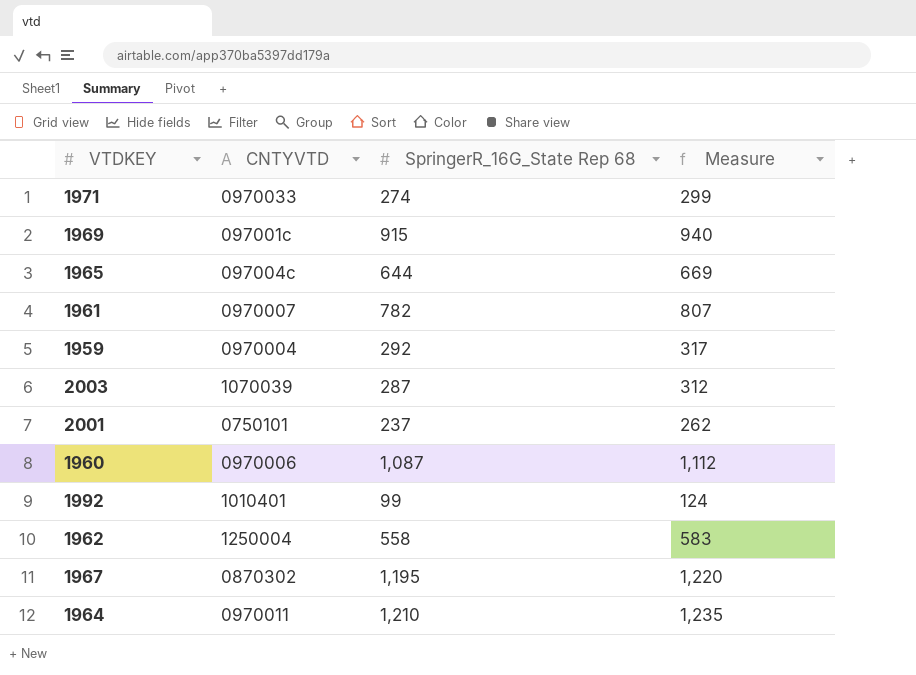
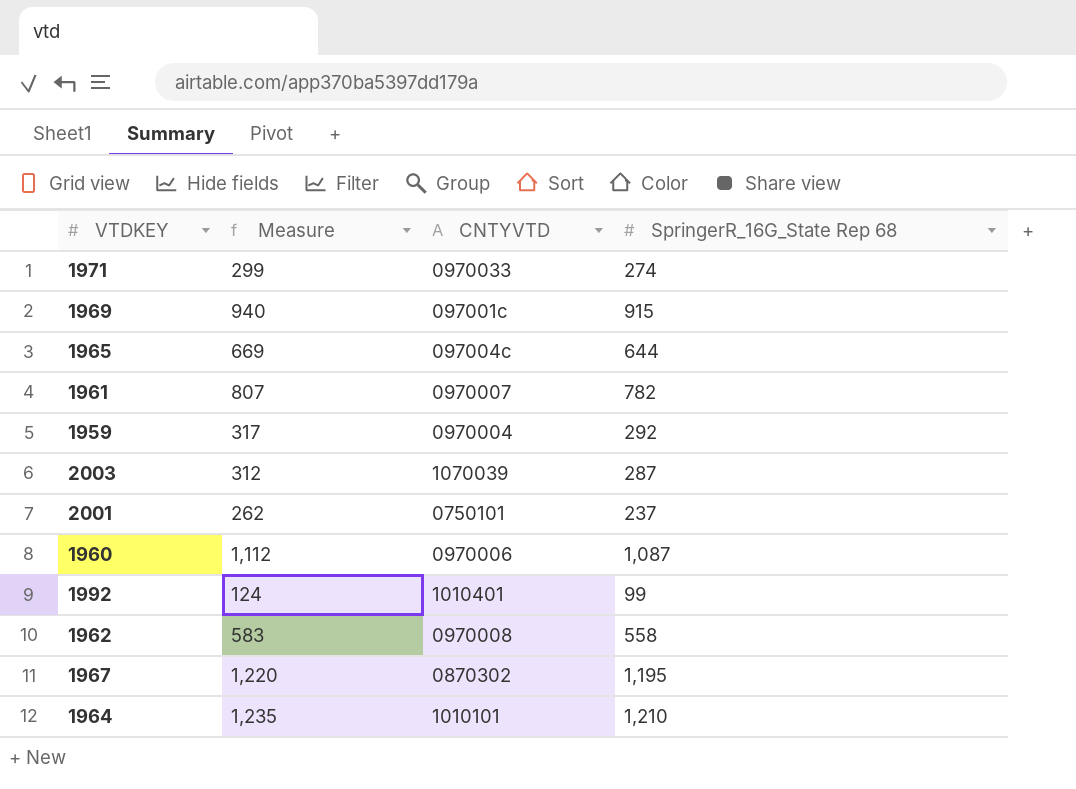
column Measure | position: 4 -> 2
1962 | CNTYVTD: 1250004 -> 0970008
1964 | CNTYVTD: 0970011 -> 1010101

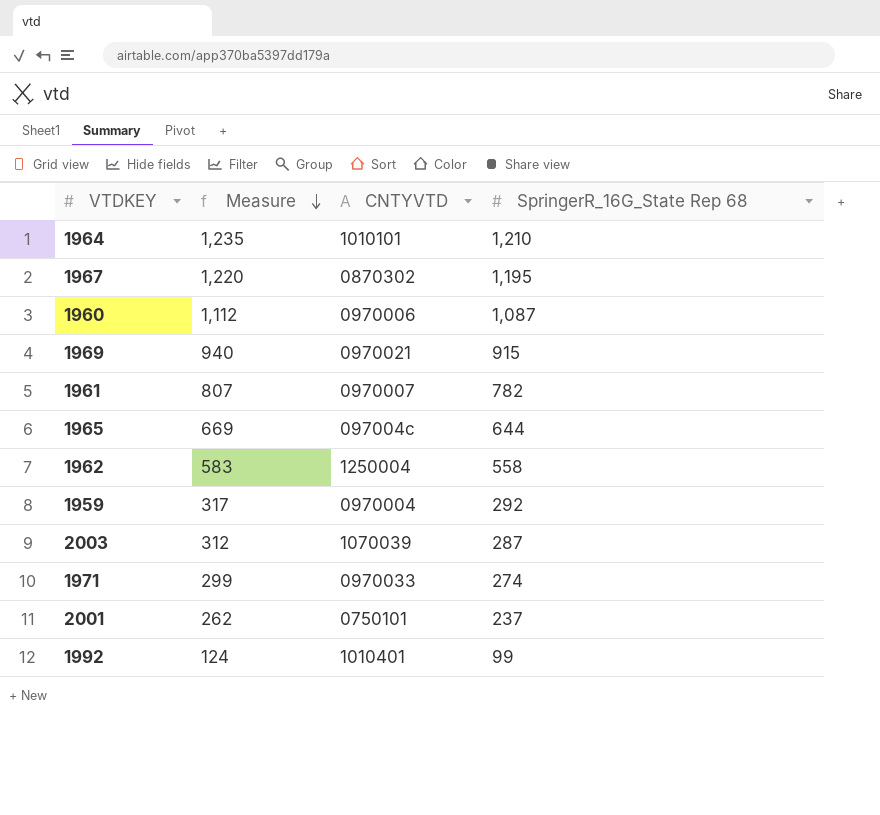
row order: none -> Measure descending
1969 | CNTYVTD: 097001c -> 0970021
1962 | CNTYVTD: 0970008 -> 1250004

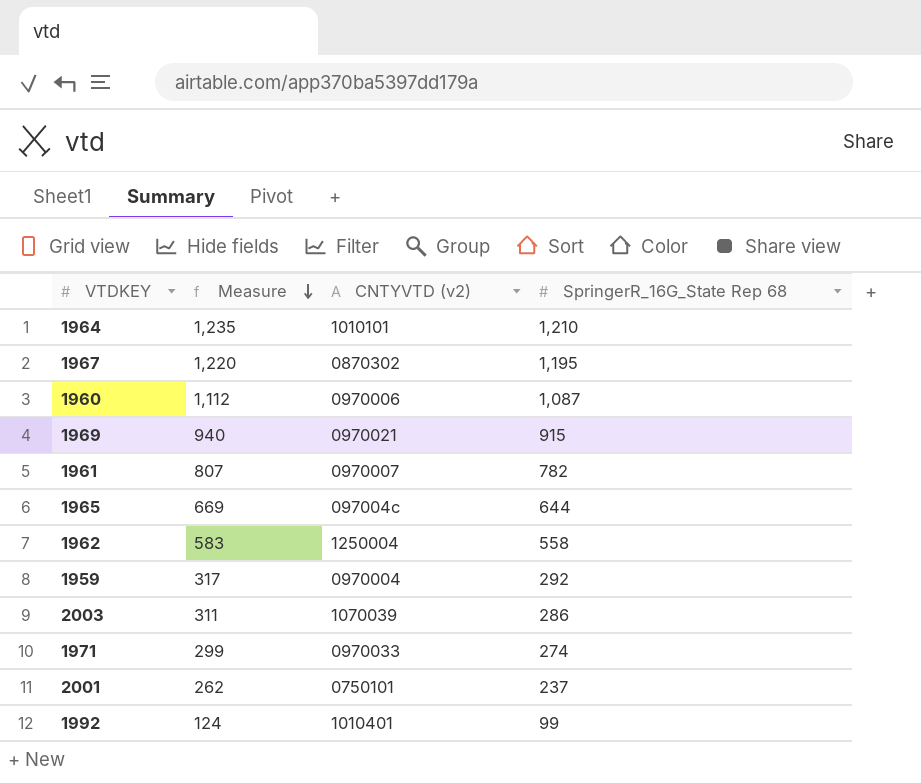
column name: CNTYVTD -> CNTYVTD (v2)
2003 | Measure: 312 -> 311
2003 | SpringerR_16G_State Rep 68: 287 -> 286

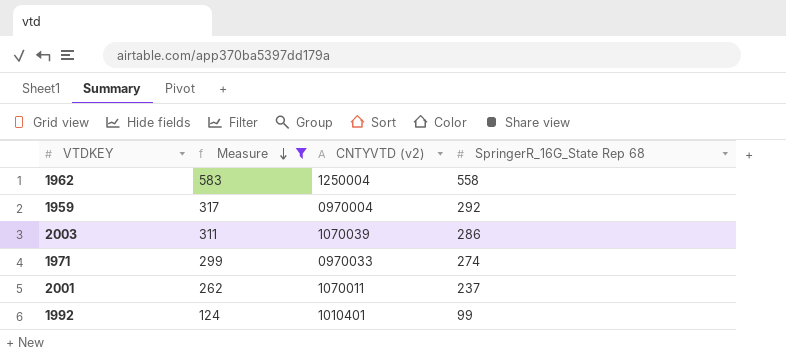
filter: none -> Measure <= 583
2001 | CNTYVTD (v2): 0750101 -> 1070011

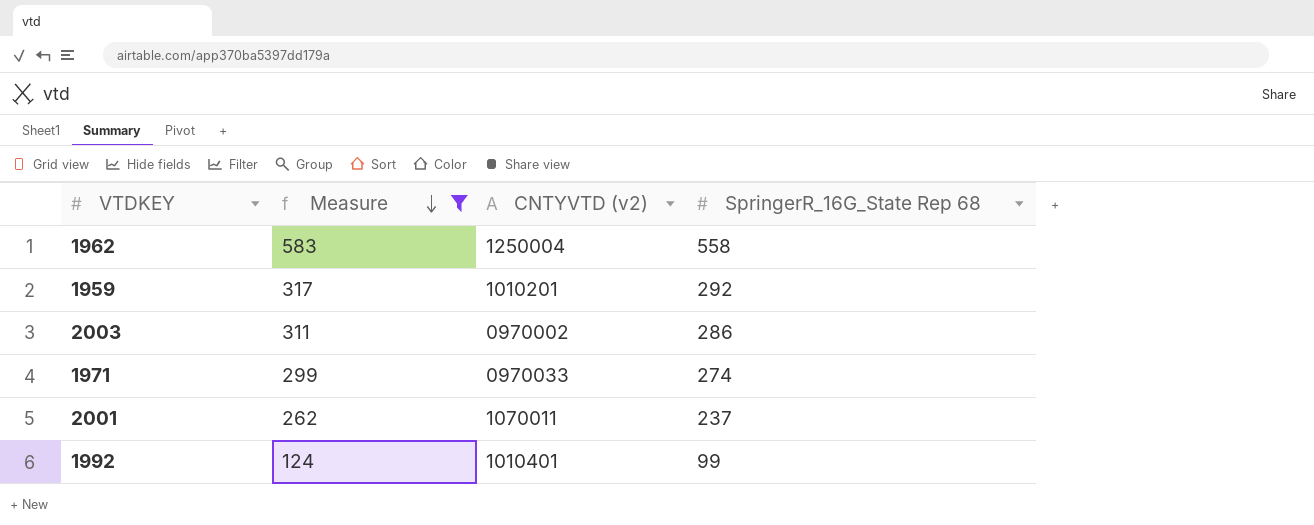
1959 | CNTYVTD (v2): 0970004 -> 1010201
2003 | CNTYVTD (v2): 1070039 -> 0970002

